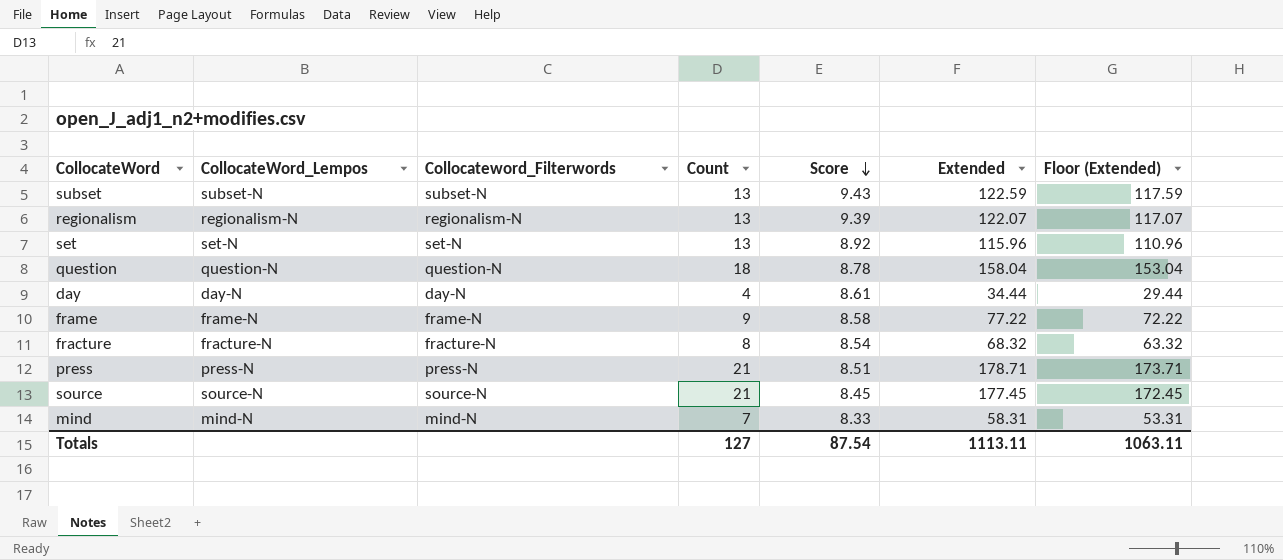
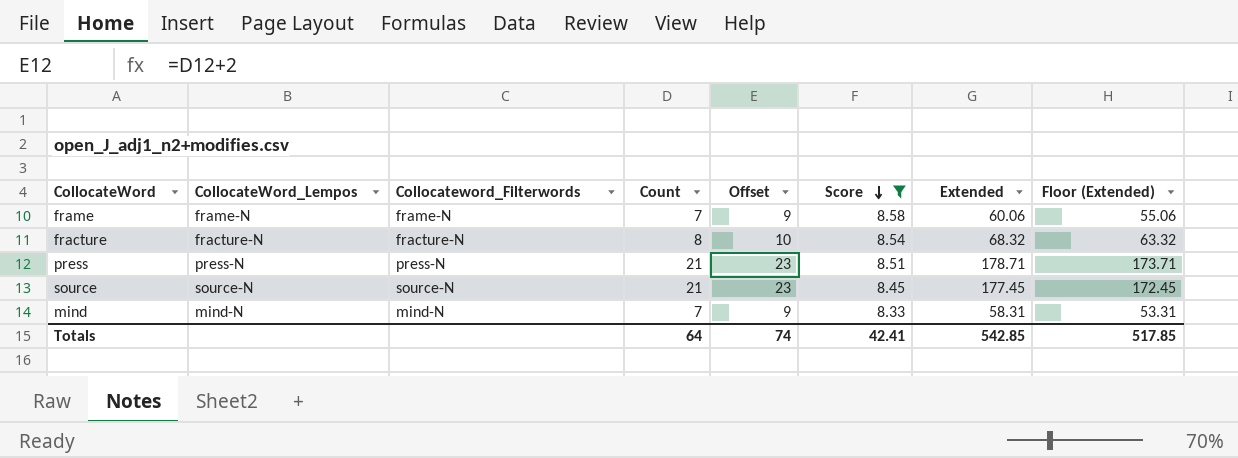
filter: none -> Score <= 8.58
column Offset | formula: none -> [Count] + 2
frame | Count: 9 -> 7
frame | Extended: 77.22 -> 60.06
frame | Floor (Extended): 72.22 -> 55.06
Totals | Count: 127 -> 64
Totals | Score: 87.54 -> 42.41
Totals | Extended: 1113.11 -> 542.85
Totals | Floor (Extended): 1063.11 -> 517.85

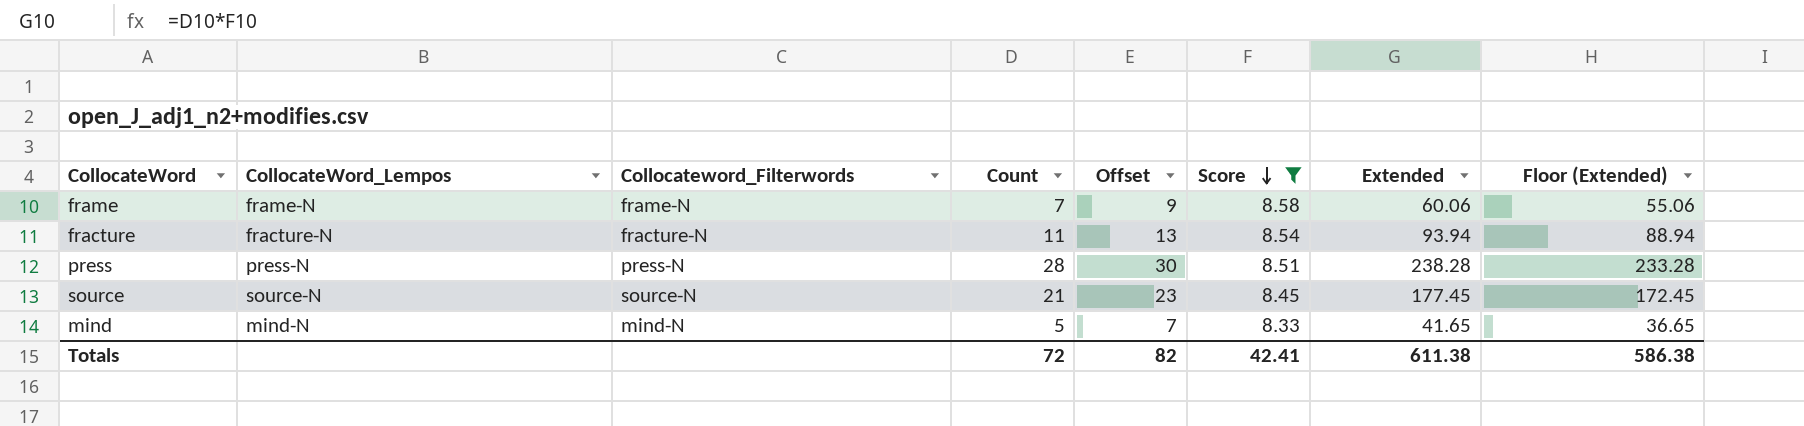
fracture | Count: 8 -> 11
fracture | Offset: 10 -> 13
fracture | Extended: 68.32 -> 93.94
fracture | Floor (Extended): 63.32 -> 88.94
press | Count: 21 -> 28
press | Offset: 23 -> 30
press | Extended: 178.71 -> 238.28
press | Floor (Extended): 173.71 -> 233.28
mind | Count: 7 -> 5
mind | Offset: 9 -> 7
mind | Extended: 58.31 -> 41.65
mind | Floor (Extended): 53.31 -> 36.65
Totals | Count: 64 -> 72
Totals | Offset: 74 -> 82
Totals | Extended: 542.85 -> 611.38
Totals | Floor (Extended): 517.85 -> 586.38

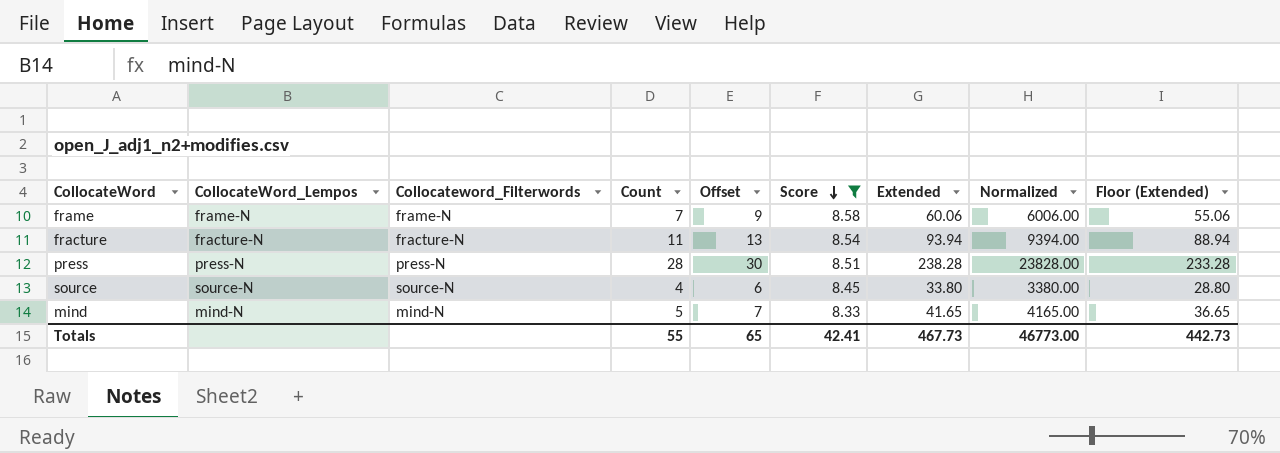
column Normalized | formula: none -> [Extended] * 100
source | Count: 21 -> 4
source | Offset: 23 -> 6
source | Extended: 177.45 -> 33.80
source | Floor (Extended): 172.45 -> 28.80
Totals | Count: 72 -> 55
Totals | Offset: 82 -> 65
Totals | Extended: 611.38 -> 467.73
Totals | Floor (Extended): 586.38 -> 442.73

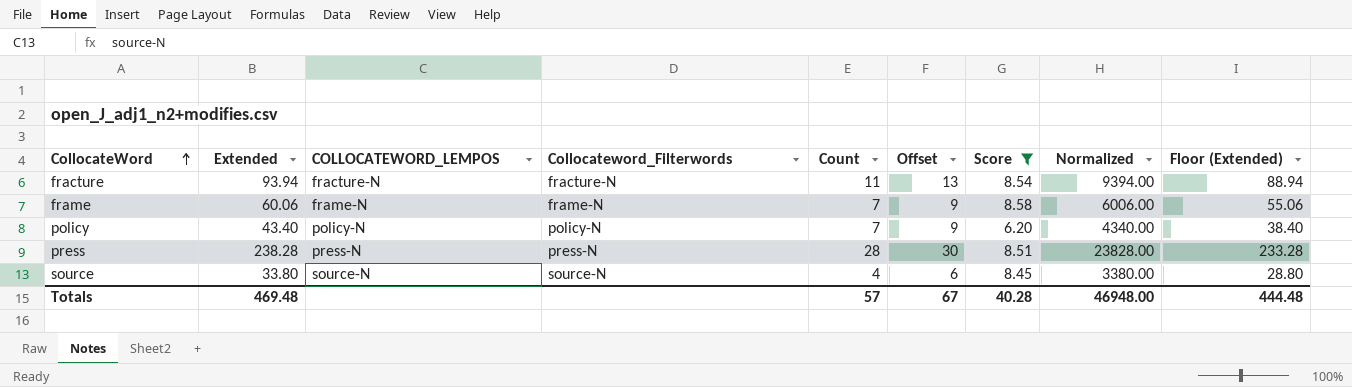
row order: Score descending -> CollocateWord ascending
column Extended | position: 7 -> 2
column name: CollocateWord_Lempos -> COLLOCATEWORD_LEMPOS
row mind: mind-N | mind-N | 5 | 7 | 8.33 | 41.65 | 4165.00 | 36.65 -> none
row policy: none -> 43.40 | policy-N | policy-N | 7 | 9 | 6.20 | 4340.00 | 38.40
Totals | Extended: 467.73 -> 469.48
Totals | Count: 55 -> 57
Totals | Offset: 65 -> 67
Totals | Score: 42.41 -> 40.28
Totals | Normalized: 46773.00 -> 46948.00
Totals | Floor (Extended): 442.73 -> 444.48

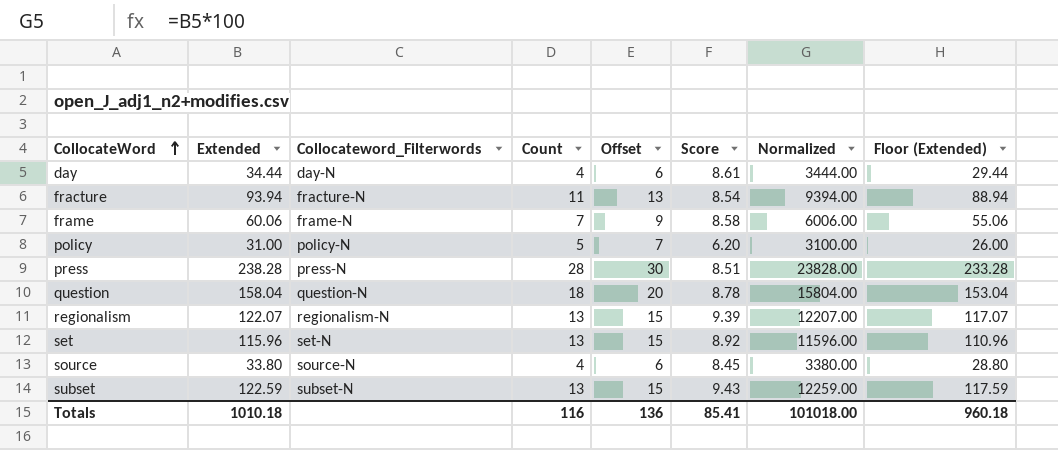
filter: Score <= 8.58 -> none
column COLLOCATEWORD_LEMPOS | position: 3 -> none
policy | Extended: 43.40 -> 31.00
policy | Count: 7 -> 5
policy | Offset: 9 -> 7
policy | Normalized: 4340.00 -> 3100.00
policy | Floor (Extended): 38.40 -> 26.00
Totals | Extended: 469.48 -> 1010.18
Totals | Count: 57 -> 116
Totals | Offset: 67 -> 136
Totals | Score: 40.28 -> 85.41
Totals | Normalized: 46948.00 -> 101018.00
Totals | Floor (Extended): 444.48 -> 960.18

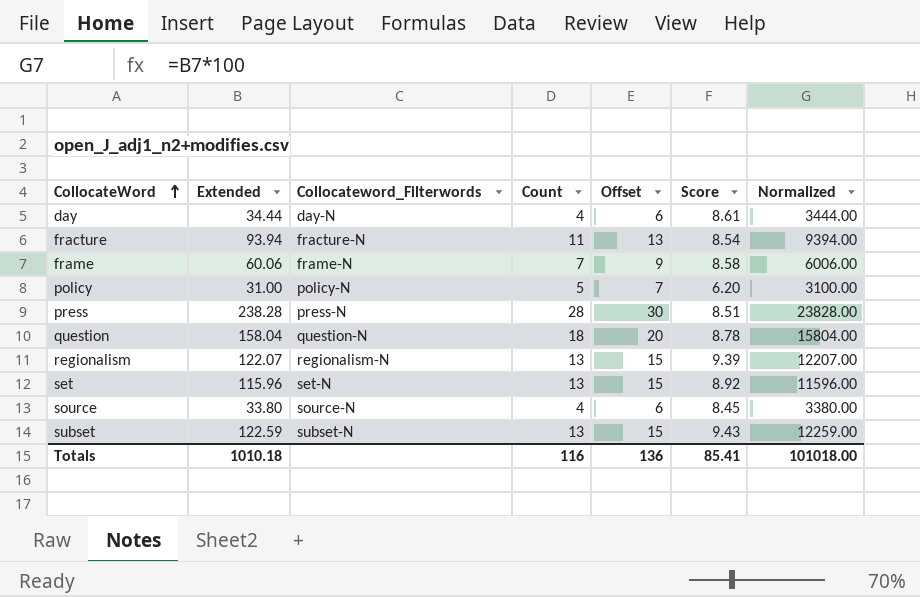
column Floor (Extended) | formula: [Extended] - 5 -> none

